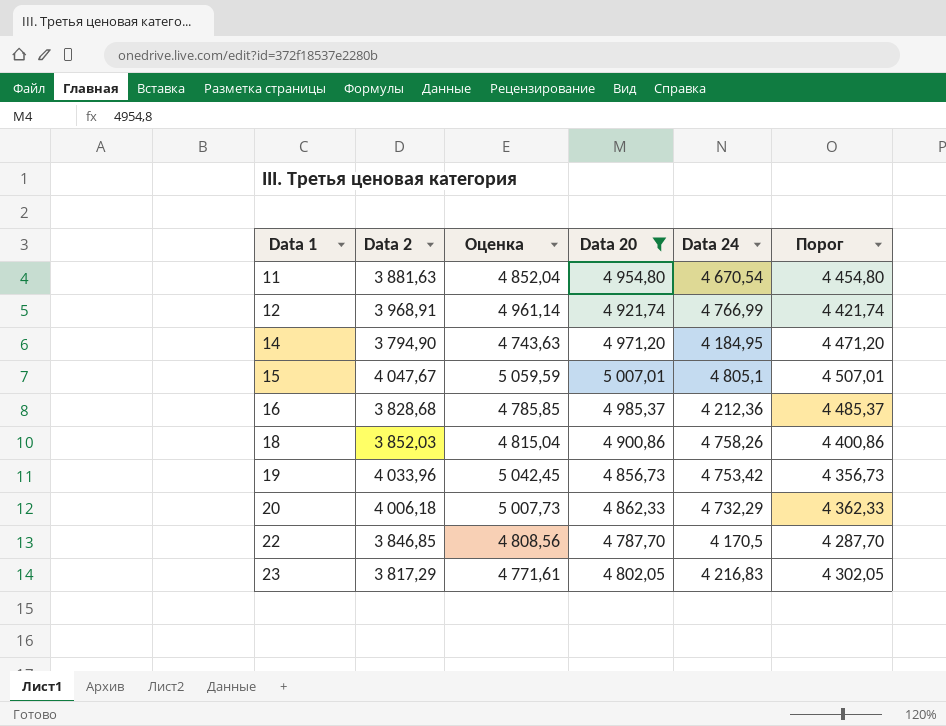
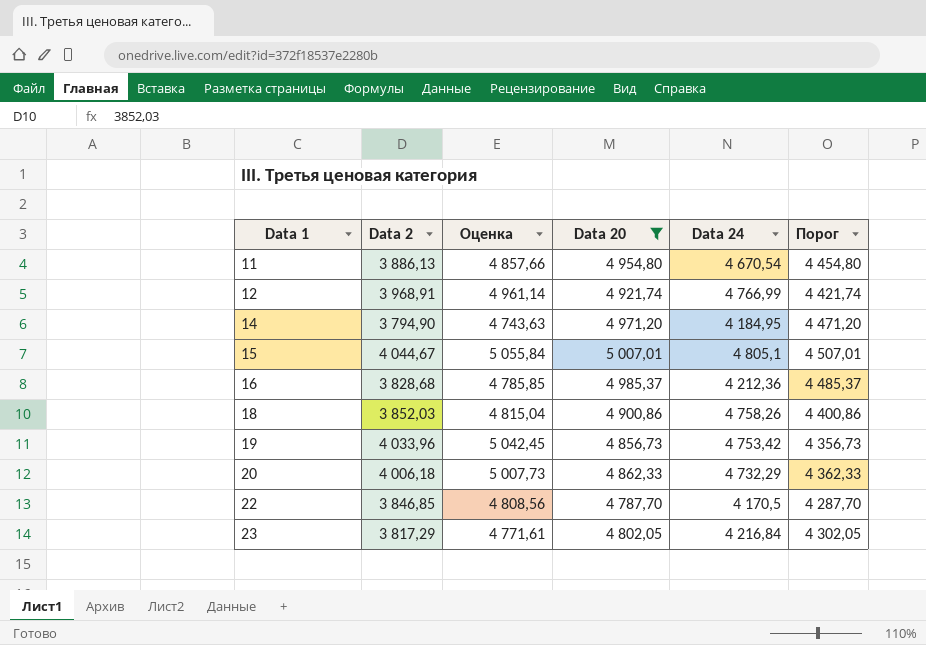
11 | Data 2: 3 881,63 -> 3 886,13
11 | Оценка: 4 852,04 -> 4 857,66
15 | Data 2: 4 047,67 -> 4 044,67
15 | Оценка: 5 059,59 -> 5 055,84
23 | Data 24: 4 216,83 -> 4 216,84

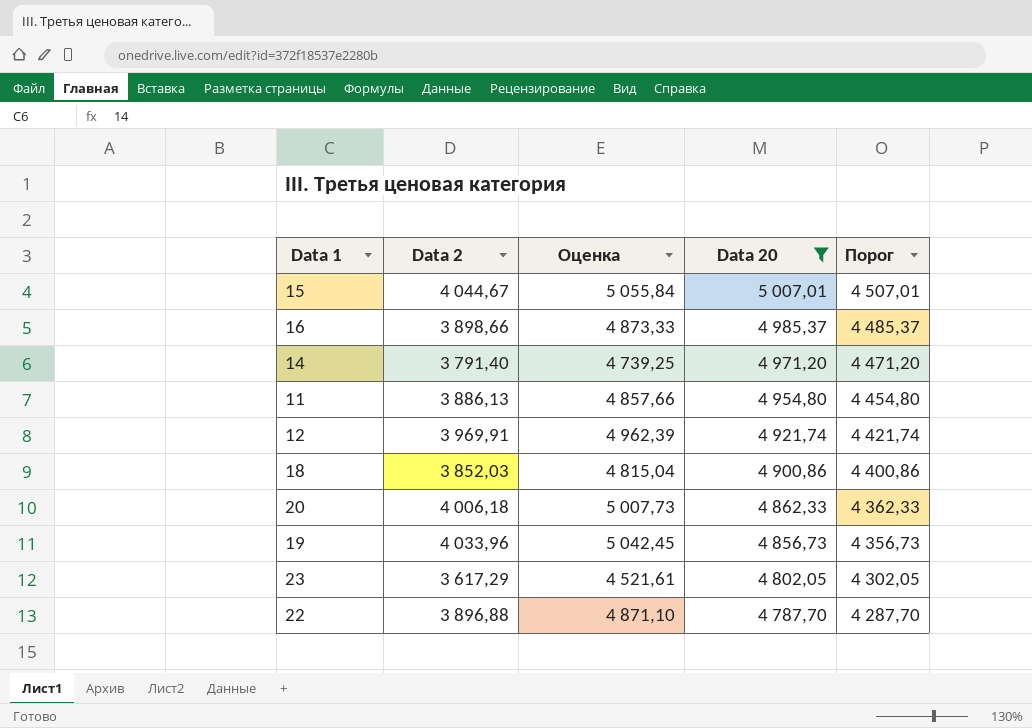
row order: Data 1 ascending -> Data 20 descending
column Data 24 | position: 5 -> none
16 | Data 2: 3 828,68 -> 3 898,66
16 | Оценка: 4 785,85 -> 4 873,33
14 | Data 2: 3 794,90 -> 3 791,40
14 | Оценка: 4 743,63 -> 4 739,25
12 | Data 2: 3 968,91 -> 3 969,91
12 | Оценка: 4 961,14 -> 4 962,39
23 | Data 2: 3 817,29 -> 3 617,29
23 | Оценка: 4 771,61 -> 4 521,61
22 | Data 2: 3 846,85 -> 3 896,88
22 | Оценка: 4 808,56 -> 4 871,10

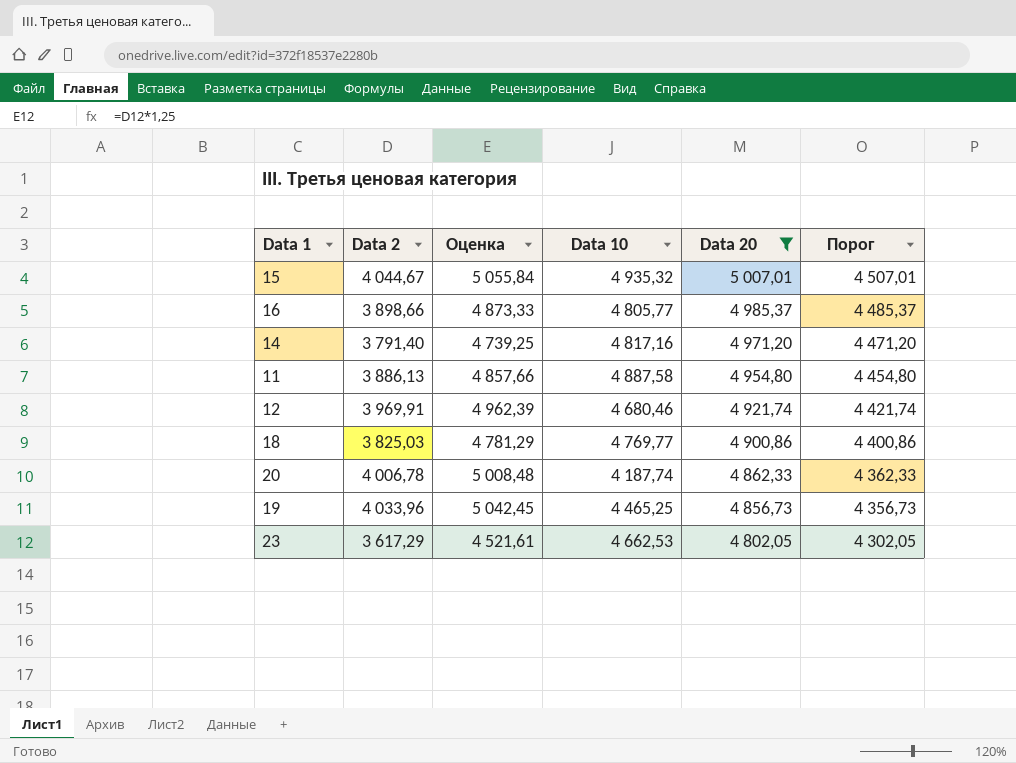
column Data 10 | position: none -> 4
row 22: 3 896,88 | 4 871,10 | 4 787,70 | 4 287,70 -> none
18 | Data 2: 3 852,03 -> 3 825,03
18 | Оценка: 4 815,04 -> 4 781,29
20 | Data 2: 4 006,18 -> 4 006,78
20 | Оценка: 5 007,73 -> 5 008,48

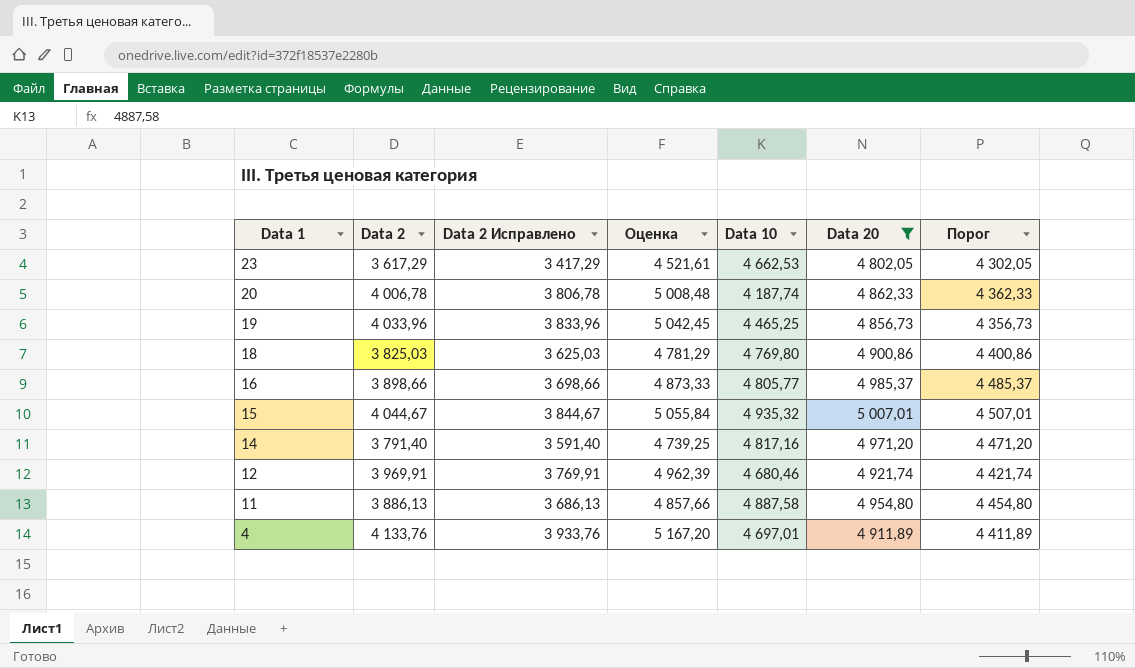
row order: Data 20 descending -> Data 1 descending
column Data 2 Исправлено | formula: none -> [Data 2] - 200
18 | Data 10: 4 769,77 -> 4 769,80
row 4: none -> 4 133,76 | 3 933,76 | 5 167,20 | 4 697,01 | 4 911,89 | 4 411,89

